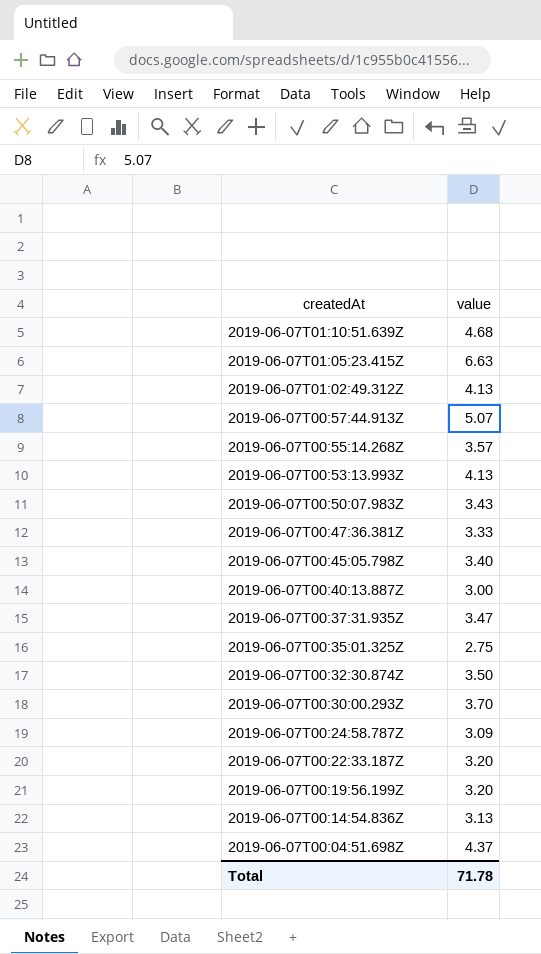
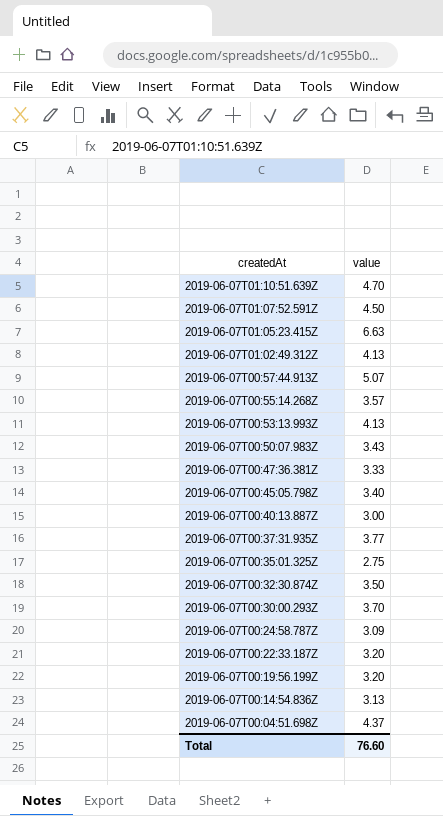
2019-06-07T01:10:51.639Z | value: 4.68 -> 4.70
row 2019-06-07T01:07:52.591Z: none -> 4.50
2019-06-07T00:37:31.935Z | value: 3.47 -> 3.77
Total | value: 71.78 -> 76.60

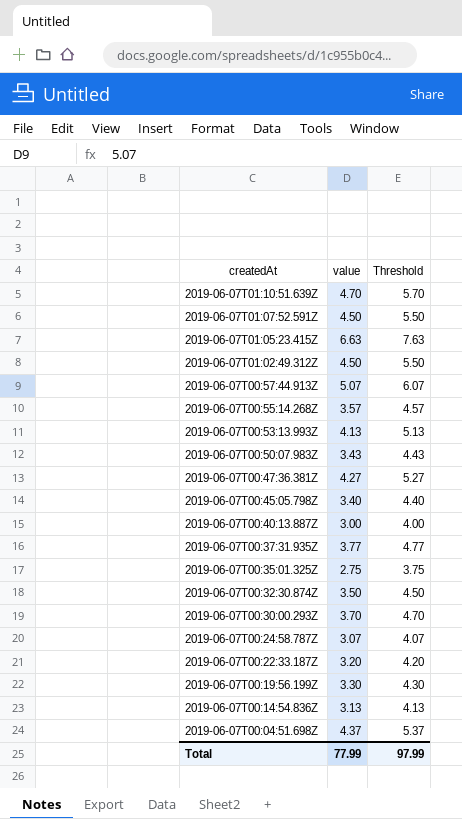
column Threshold | formula: none -> [value] + 1
2019-06-07T01:02:49.312Z | value: 4.13 -> 4.50
2019-06-07T00:47:36.381Z | value: 3.33 -> 4.27
2019-06-07T00:24:58.787Z | value: 3.09 -> 3.07
2019-06-07T00:19:56.199Z | value: 3.20 -> 3.30
Total | value: 76.60 -> 77.99

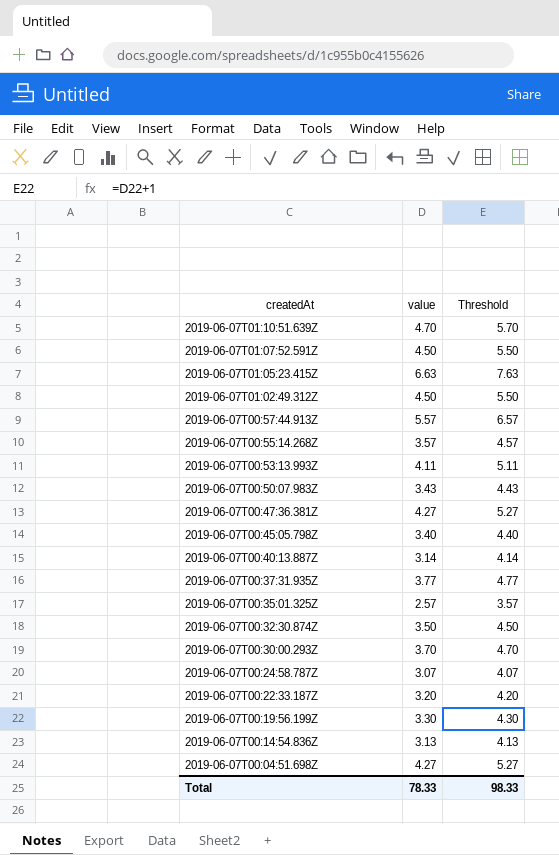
2019-06-07T00:57:44.913Z | value: 5.07 -> 5.57
2019-06-07T00:57:44.913Z | Threshold: 6.07 -> 6.57
2019-06-07T00:53:13.993Z | value: 4.13 -> 4.11
2019-06-07T00:53:13.993Z | Threshold: 5.13 -> 5.11
2019-06-07T00:40:13.887Z | value: 3.00 -> 3.14
2019-06-07T00:40:13.887Z | Threshold: 4.00 -> 4.14
2019-06-07T00:35:01.325Z | value: 2.75 -> 2.57
2019-06-07T00:35:01.325Z | Threshold: 3.75 -> 3.57
2019-06-07T00:04:51.698Z | value: 4.37 -> 4.27
2019-06-07T00:04:51.698Z | Threshold: 5.37 -> 5.27
Total | value: 77.99 -> 78.33
Total | Threshold: 97.99 -> 98.33

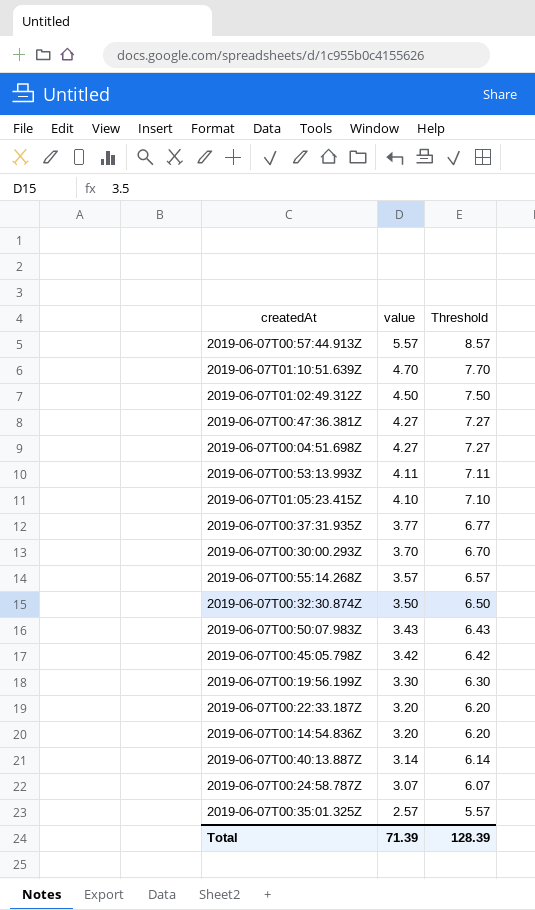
row order: createdAt descending -> value descending
column Threshold | formula: [value] + 1 -> [value] + 3
row 2019-06-07T01:07:52.591Z: 4.50 | 5.50 -> none
2019-06-07T01:05:23.415Z | value: 6.63 -> 4.10
2019-06-07T00:45:05.798Z | value: 3.40 -> 3.42
2019-06-07T00:14:54.836Z | value: 3.13 -> 3.20
Total | value: 78.33 -> 71.39
Total | Threshold: 98.33 -> 128.39

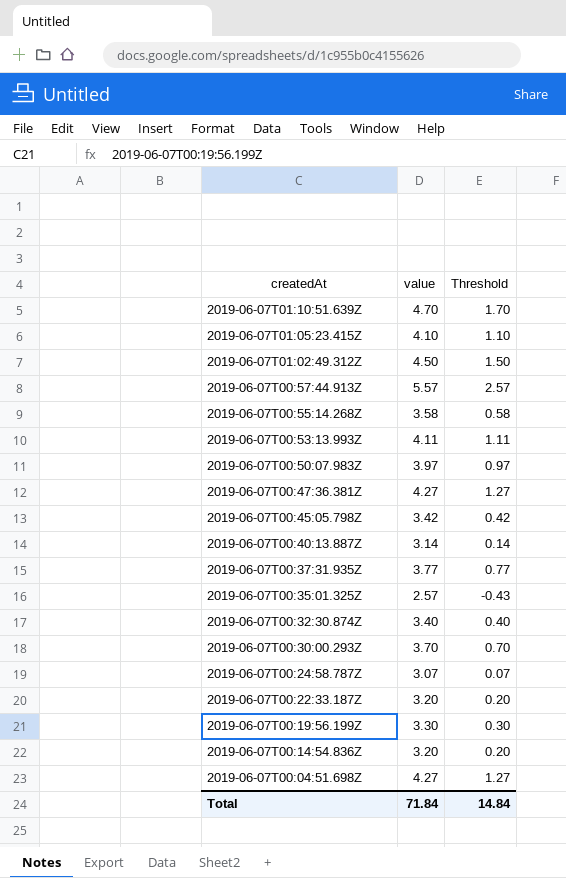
row order: value descending -> createdAt descending
column Threshold | formula: [value] + 3 -> [value] - 3
2019-06-07T00:55:14.268Z | value: 3.57 -> 3.58
2019-06-07T00:50:07.983Z | value: 3.43 -> 3.97
2019-06-07T00:32:30.874Z | value: 3.50 -> 3.40
Total | value: 71.39 -> 71.84
Total | Threshold: 128.39 -> 14.84

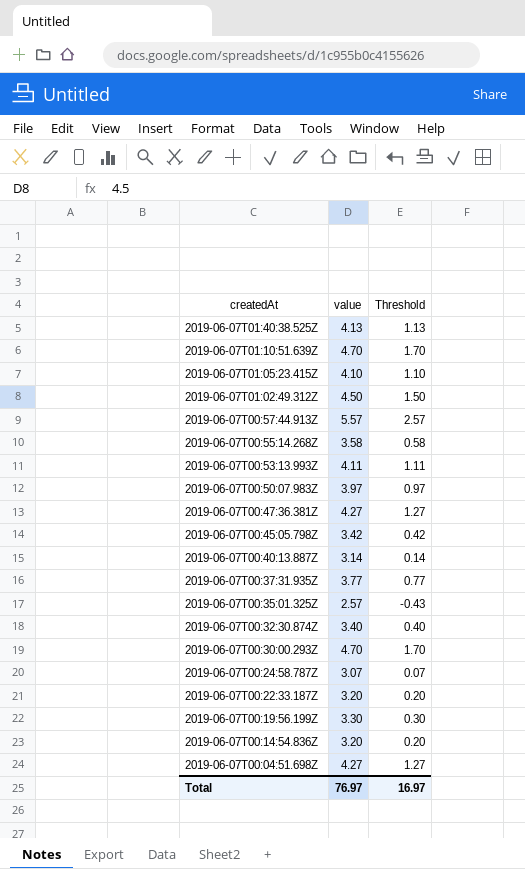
row 2019-06-07T01:40:38.525Z: none -> 4.13 | 1.13
2019-06-07T00:30:00.293Z | value: 3.70 -> 4.70
2019-06-07T00:30:00.293Z | Threshold: 0.70 -> 1.70
Total | value: 71.84 -> 76.97
Total | Threshold: 14.84 -> 16.97

